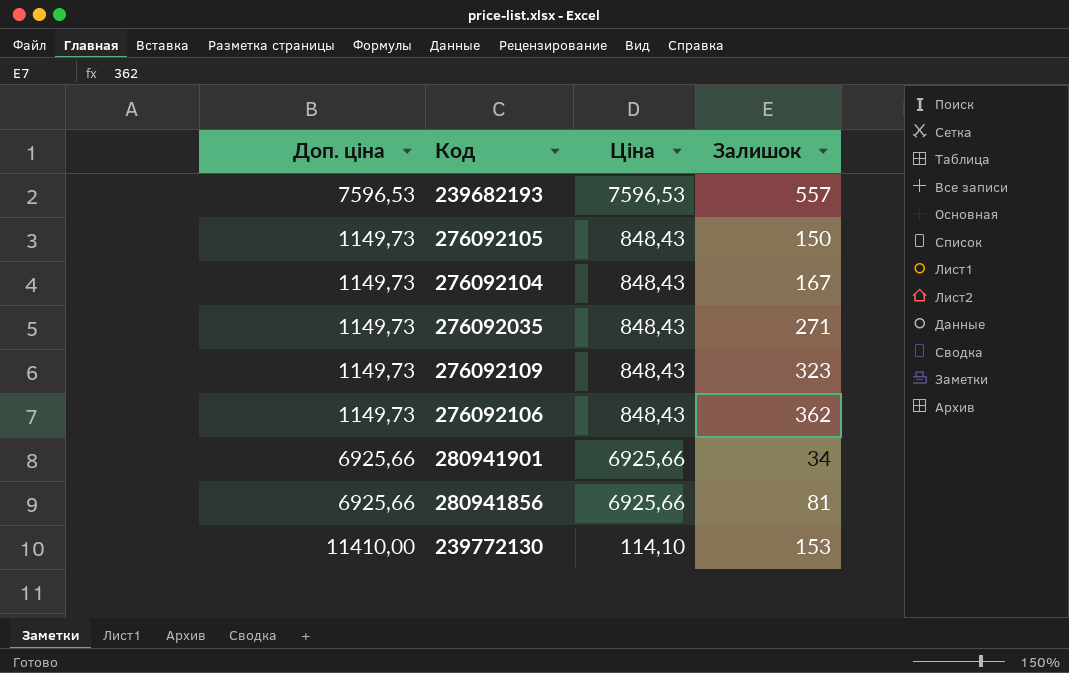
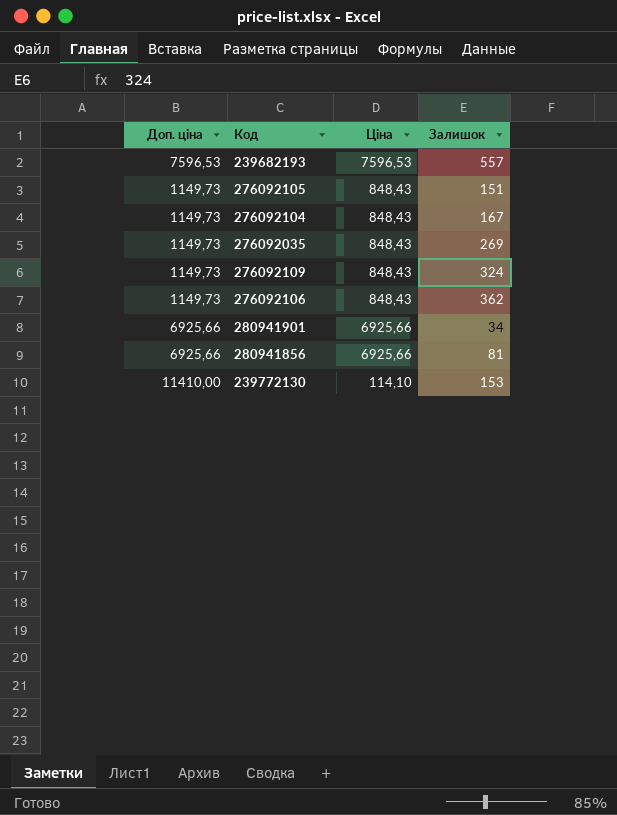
276092105 | Залишок: 150 -> 151
276092035 | Залишок: 271 -> 269
276092109 | Залишок: 323 -> 324

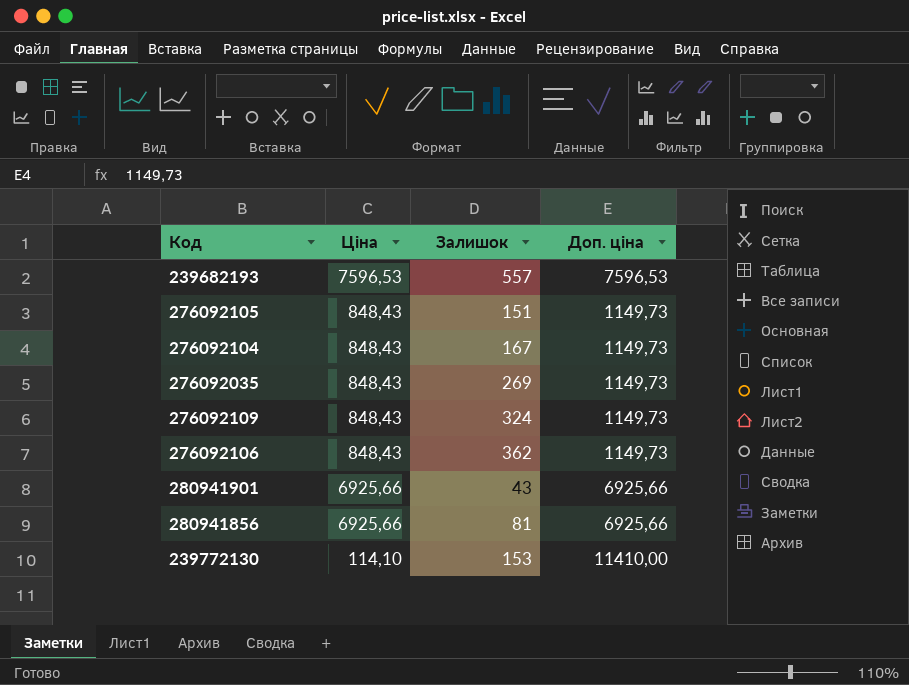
column Доп. ціна | position: 1 -> 4
280941901 | Залишок: 34 -> 43

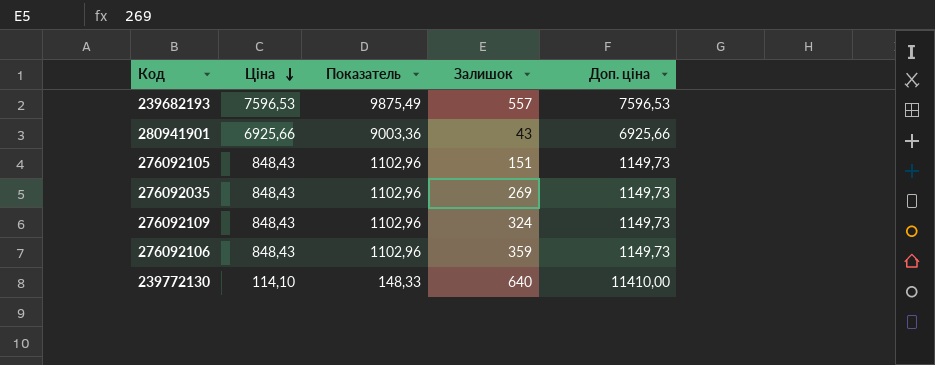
row order: none -> Ціна descending
column Показатель | formula: none -> [Ціна] * 1,3
row 276092104: 848,43 | 167 | 1149,73 -> none
row 280941856: 6925,66 | 81 | 6925,66 -> none
276092106 | Залишок: 362 -> 359
239772130 | Залишок: 153 -> 640

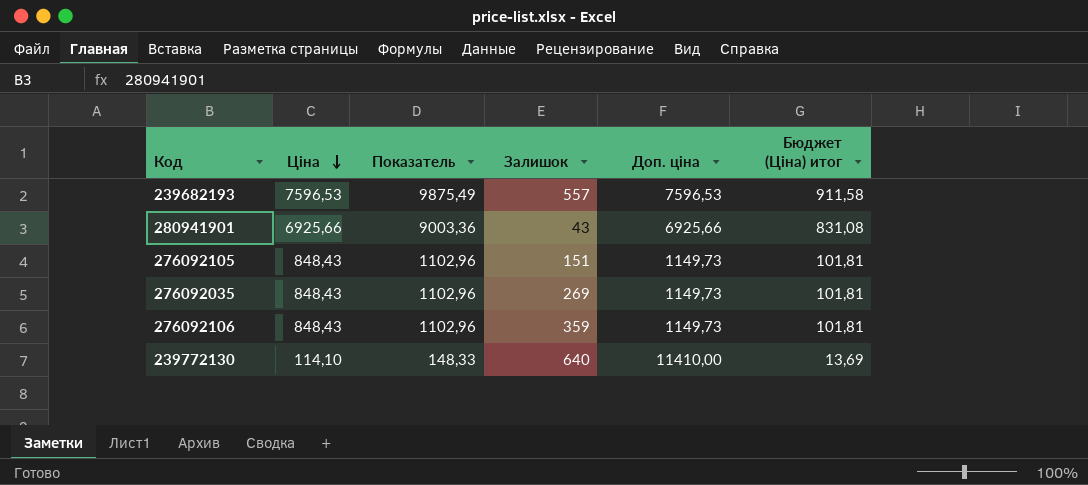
column Бюджет (Ціна) итог | formula: none -> [Ціна] * 0,12
row 276092109: 848,43 | 1102,96 | 324 | 1149,73 -> none

